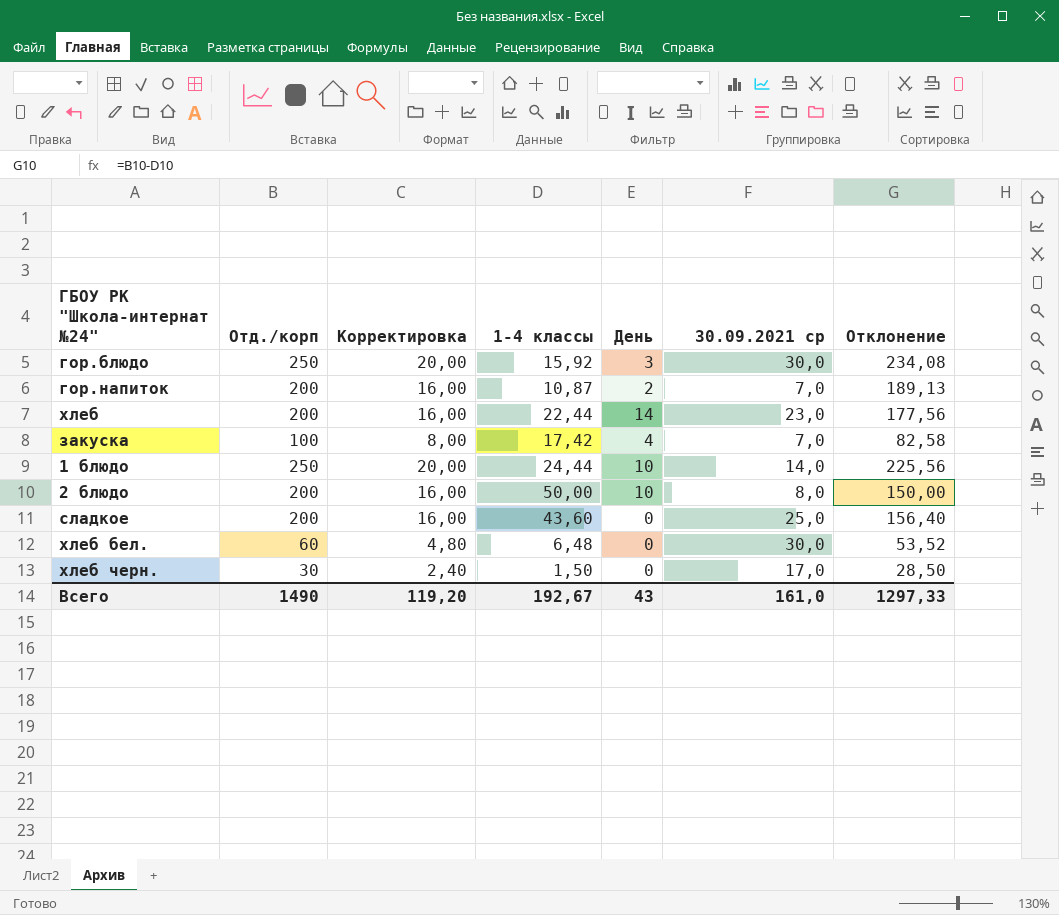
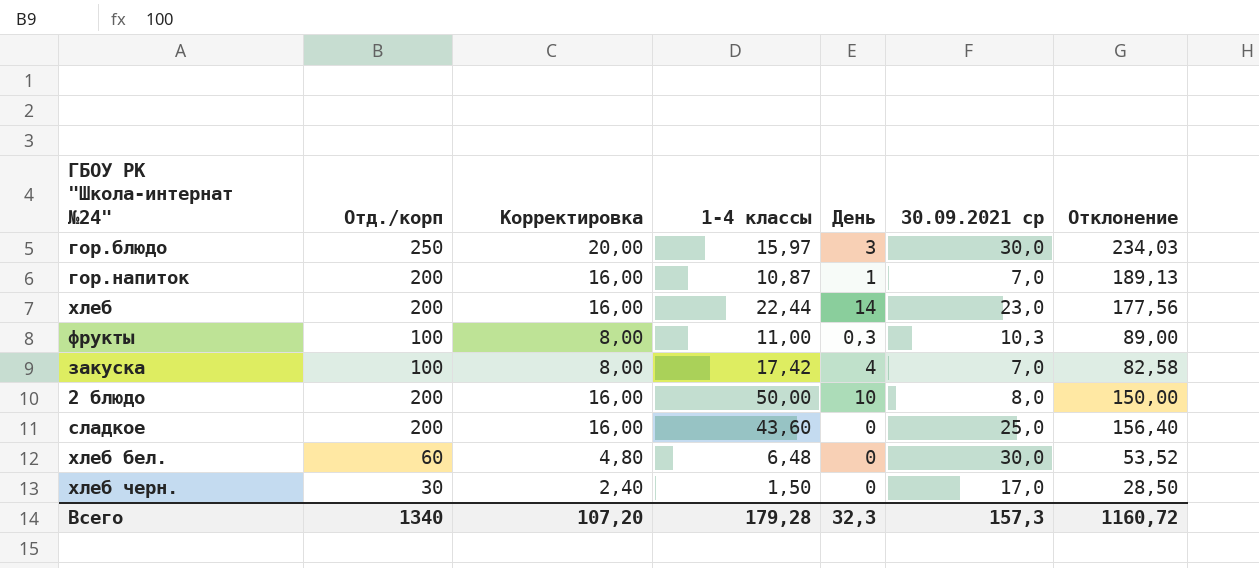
row 1 блюдо: 250 | 20,00 | 24,44 | 10 | 14,0 | 225,56 -> none
гор.блюдо | 1-4 классы: 15,92 -> 15,97
гор.блюдо | Отклонение: 234,08 -> 234,03
гор.напиток | День: 2 -> 1
row фрукты: none -> 100 | 8,00 | 11,00 | 0,3 | 10,3 | 89,00
Всего | Отд./корп: 1490 -> 1340
Всего | Корректировка: 119,20 -> 107,20
Всего | 1-4 классы: 192,67 -> 179,28
Всего | День: 43 -> 32,3
Всего | 30.09.2021 ср: 161,0 -> 157,3
Всего | Отклонение: 1297,33 -> 1160,72

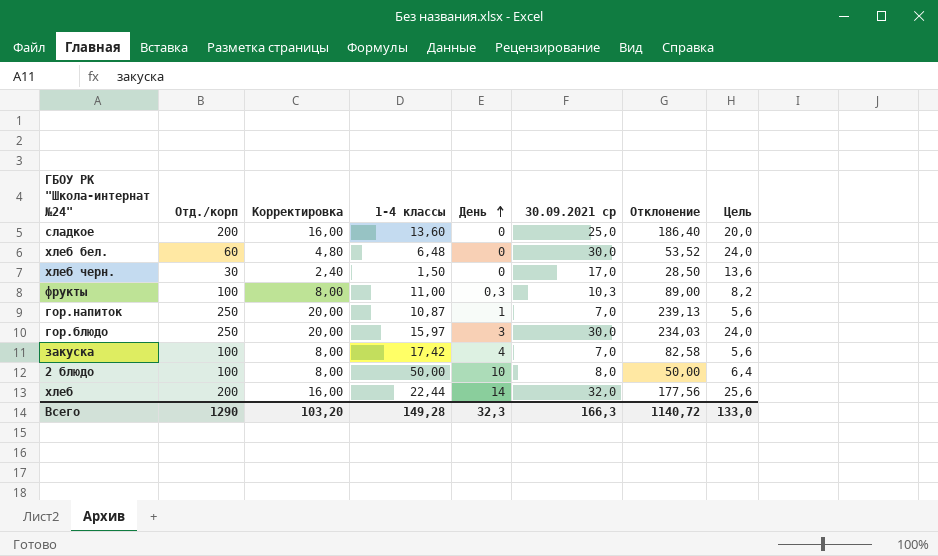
row order: none -> День ascending
column Цель | formula: none -> [30.09.2021 ср] * 0,8
сладкое | 1-4 классы: 43,60 -> 13,60
сладкое | Отклонение: 156,40 -> 186,40
гор.напиток | Отд./корп: 200 -> 250
гор.напиток | Корректировка: 16,00 -> 20,00
гор.напиток | Отклонение: 189,13 -> 239,13
2 блюдо | Отд./корп: 200 -> 100
2 блюдо | Корректировка: 16,00 -> 8,00
2 блюдо | Отклонение: 150,00 -> 50,00
хлеб | 30.09.2021 ср: 23,0 -> 32,0
Всего | Отд./корп: 1340 -> 1290
Всего | Корректировка: 107,20 -> 103,20
Всего | 1-4 классы: 179,28 -> 149,28
Всего | 30.09.2021 ср: 157,3 -> 166,3
Всего | Отклонение: 1160,72 -> 1140,72

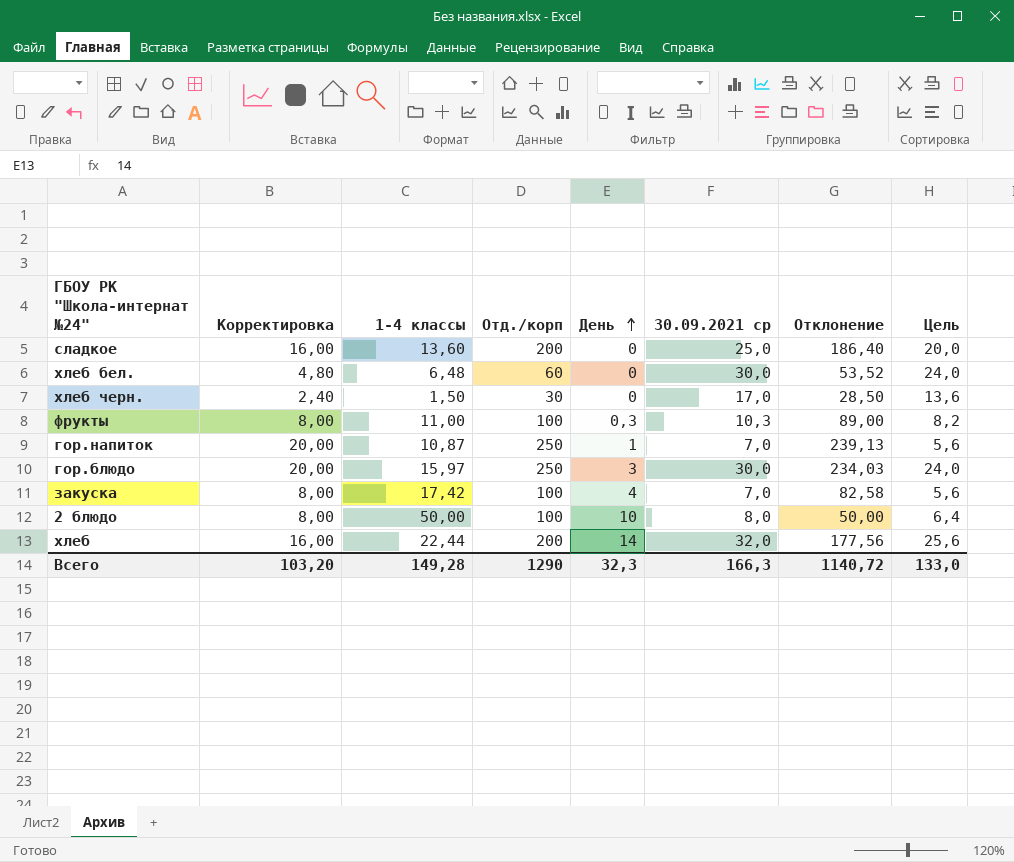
column Отд./корп | position: 2 -> 4

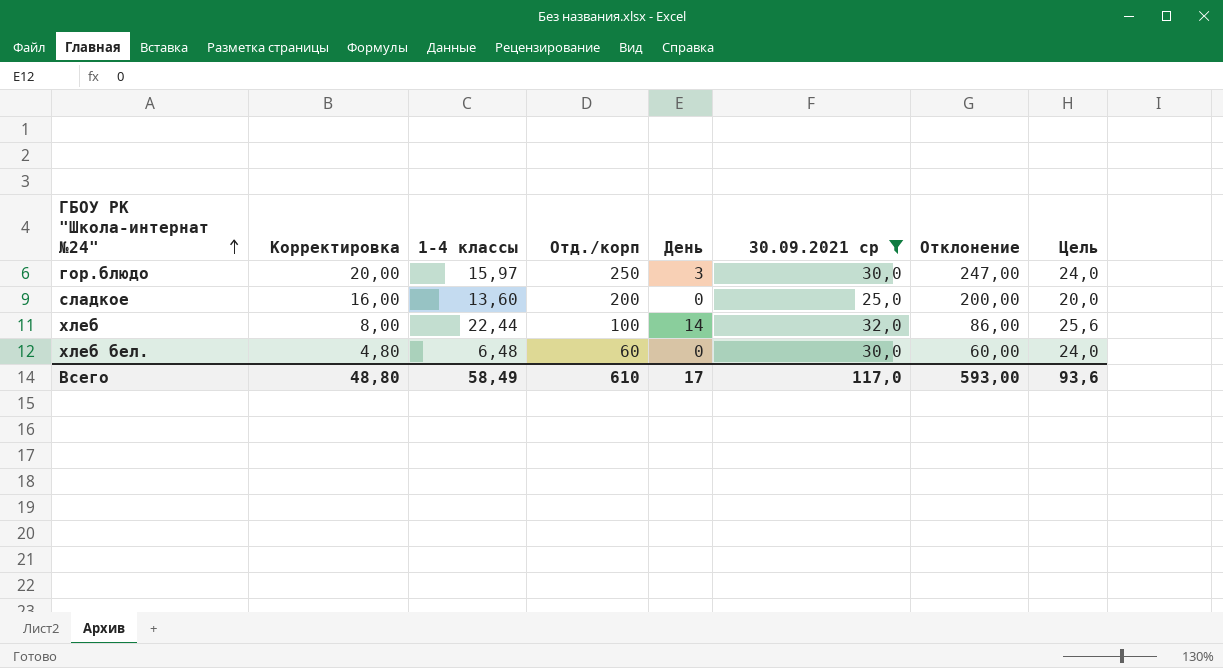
filter: none -> 30.09.2021 ср >= 25,0
row order: День ascending -> ГБОУ РК "Школа-интернат №24" ascending
column Отклонение | formula: [Отд./корп] - [1-4 классы] -> [Отд./корп] - [День]
хлеб | Корректировка: 16,00 -> 8,00
хлеб | Отд./корп: 200 -> 100
Всего | Корректировка: 103,20 -> 48,80
Всего | 1-4 классы: 149,28 -> 58,49
Всего | Отд./корп: 1290 -> 610
Всего | День: 32,3 -> 17
Всего | 30.09.2021 ср: 166,3 -> 117,0
Всего | Отклонение: 1140,72 -> 593,00
Всего | Цель: 133,0 -> 93,6

